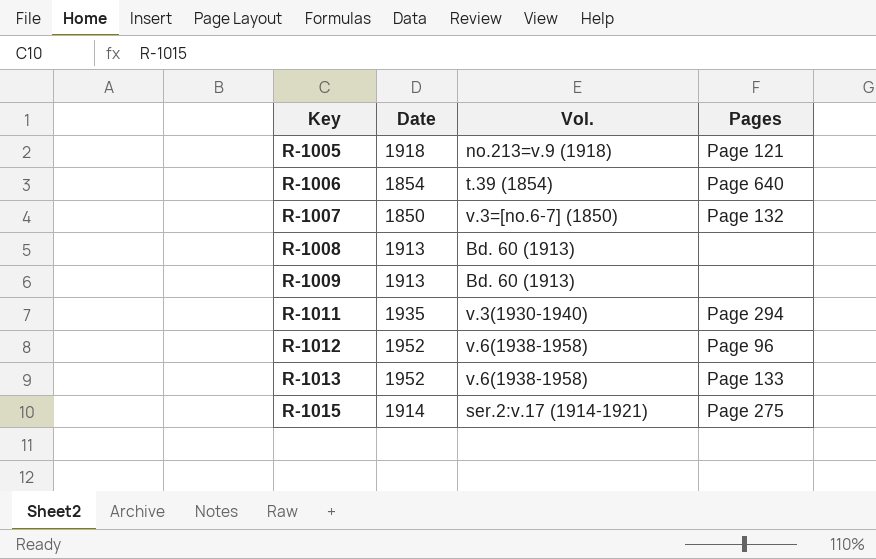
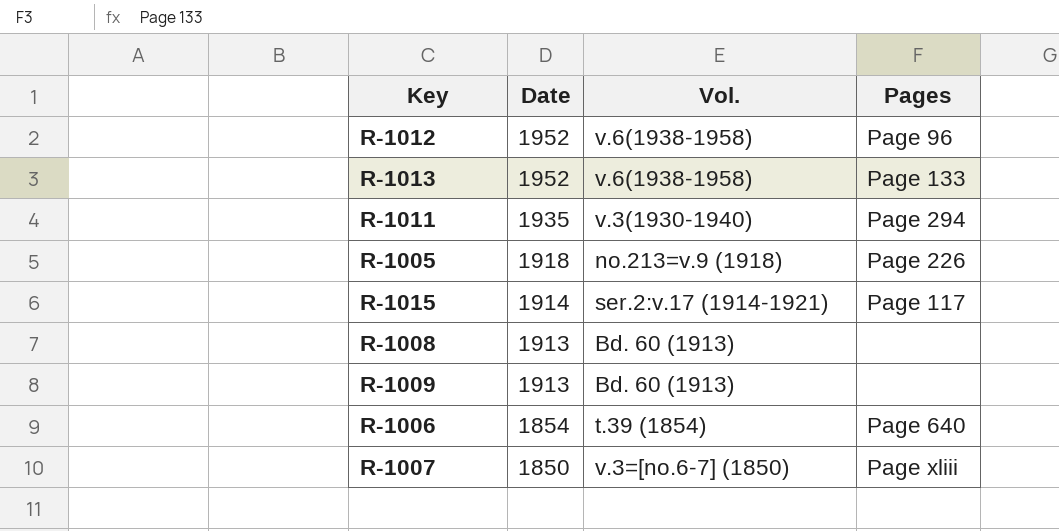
row order: Key ascending -> Date descending
R-1005 | Pages: Page 121 -> Page 226
R-1015 | Pages: Page 275 -> Page 117
R-1007 | Pages: Page 132 -> Page xliii

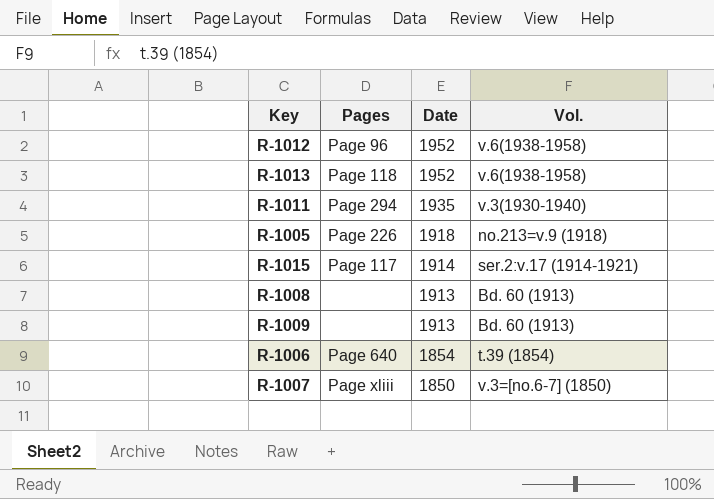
column Pages | position: 4 -> 2
R-1013 | Pages: Page 133 -> Page 118

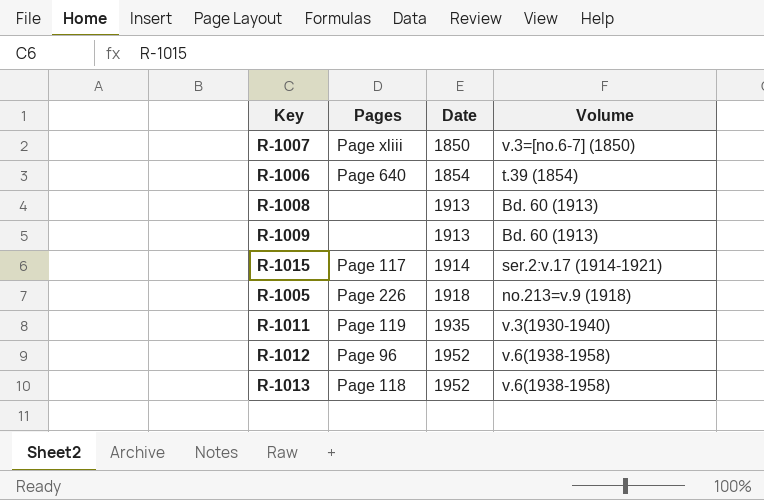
row order: Date descending -> Date ascending
column name: Vol. -> Volume
R-1011 | Pages: Page 294 -> Page 119

